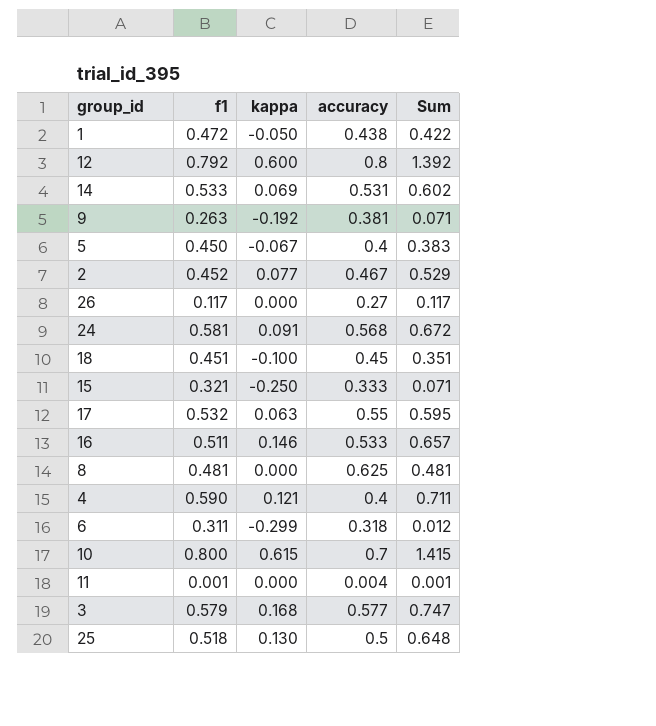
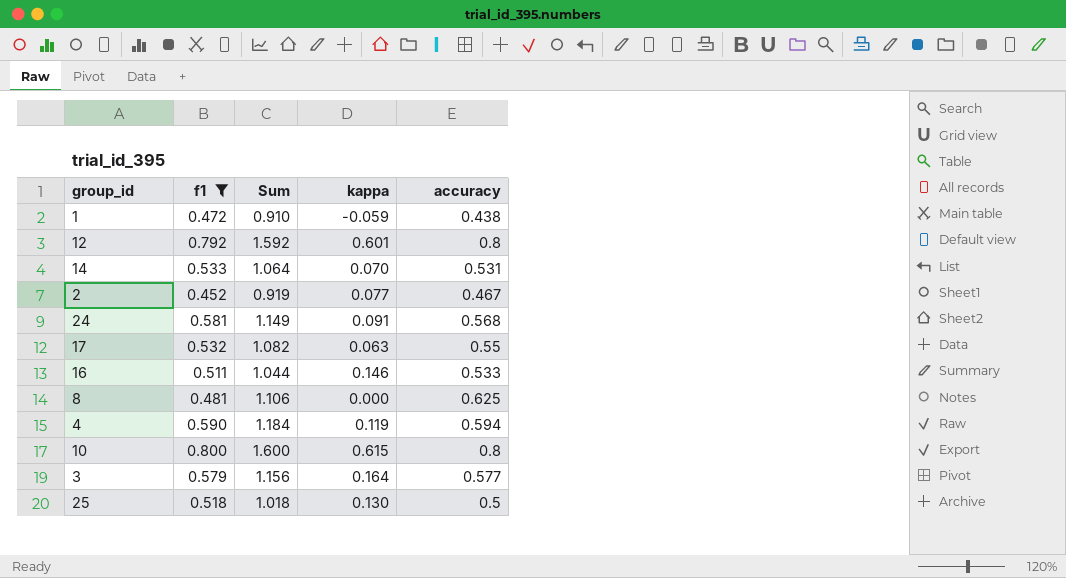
filter: none -> f1 >= 0.452
column Sum | formula: [f1] + [kappa] -> [f1] + [accuracy]
column Sum | position: 5 -> 3
1 | kappa: -0.050 -> -0.059
12 | kappa: 0.600 -> 0.601
14 | kappa: 0.069 -> 0.070
4 | kappa: 0.121 -> 0.119
4 | accuracy: 0.4 -> 0.594
10 | accuracy: 0.7 -> 0.8
3 | kappa: 0.168 -> 0.164

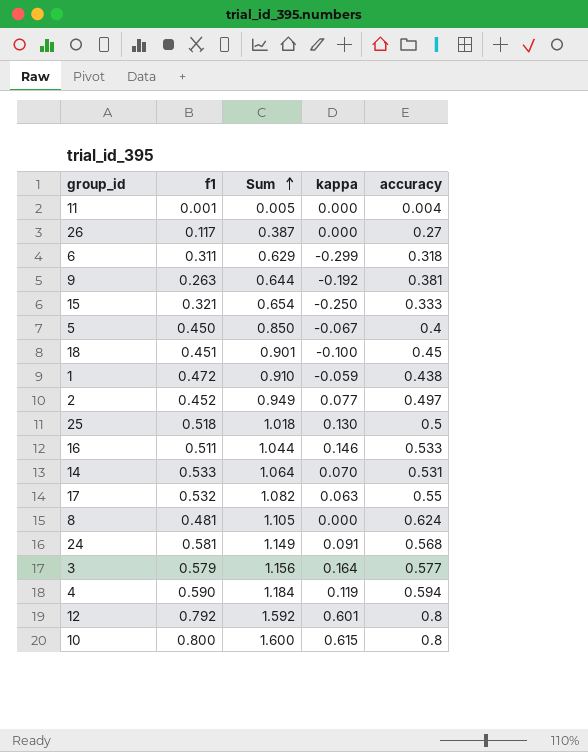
filter: f1 >= 0.452 -> none
row order: none -> Sum ascending
2 | Sum: 0.919 -> 0.949
2 | accuracy: 0.467 -> 0.497
8 | Sum: 1.106 -> 1.105
8 | accuracy: 0.625 -> 0.624

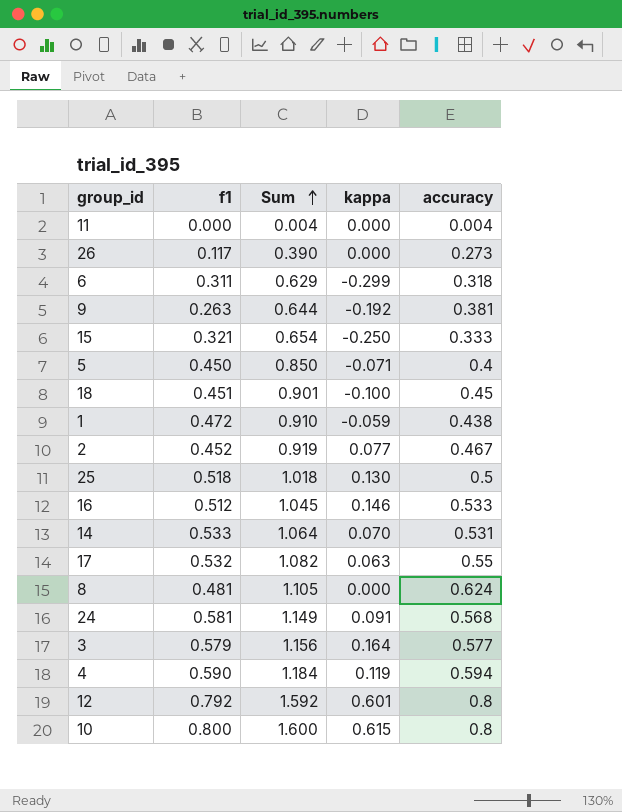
11 | f1: 0.001 -> 0.000
11 | Sum: 0.005 -> 0.004
26 | Sum: 0.387 -> 0.390
26 | accuracy: 0.27 -> 0.273
5 | kappa: -0.067 -> -0.071
2 | Sum: 0.949 -> 0.919
2 | accuracy: 0.497 -> 0.467
16 | f1: 0.511 -> 0.512
16 | Sum: 1.044 -> 1.045

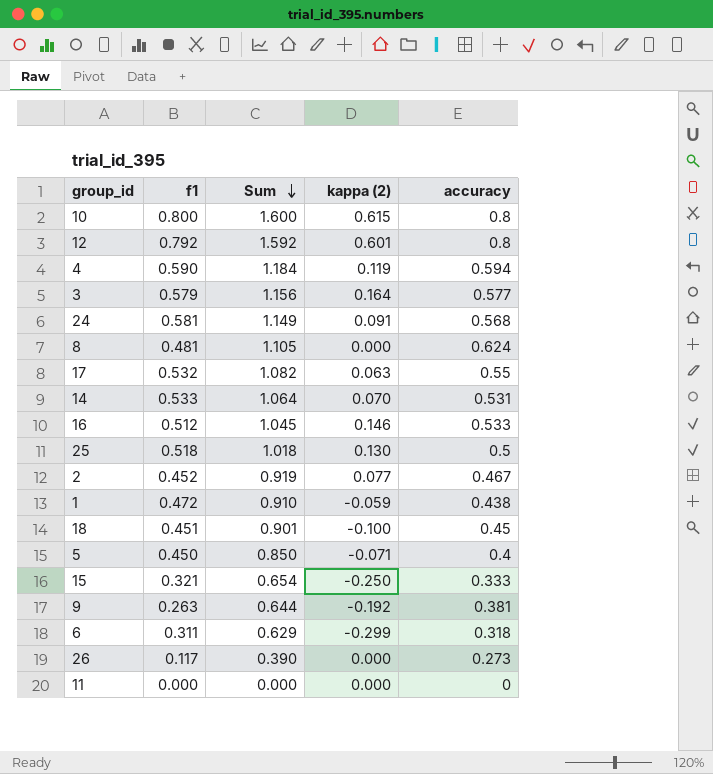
row order: Sum ascending -> Sum descending
column name: kappa -> kappa (2)
11 | Sum: 0.004 -> 0.000
11 | accuracy: 0.004 -> 0

